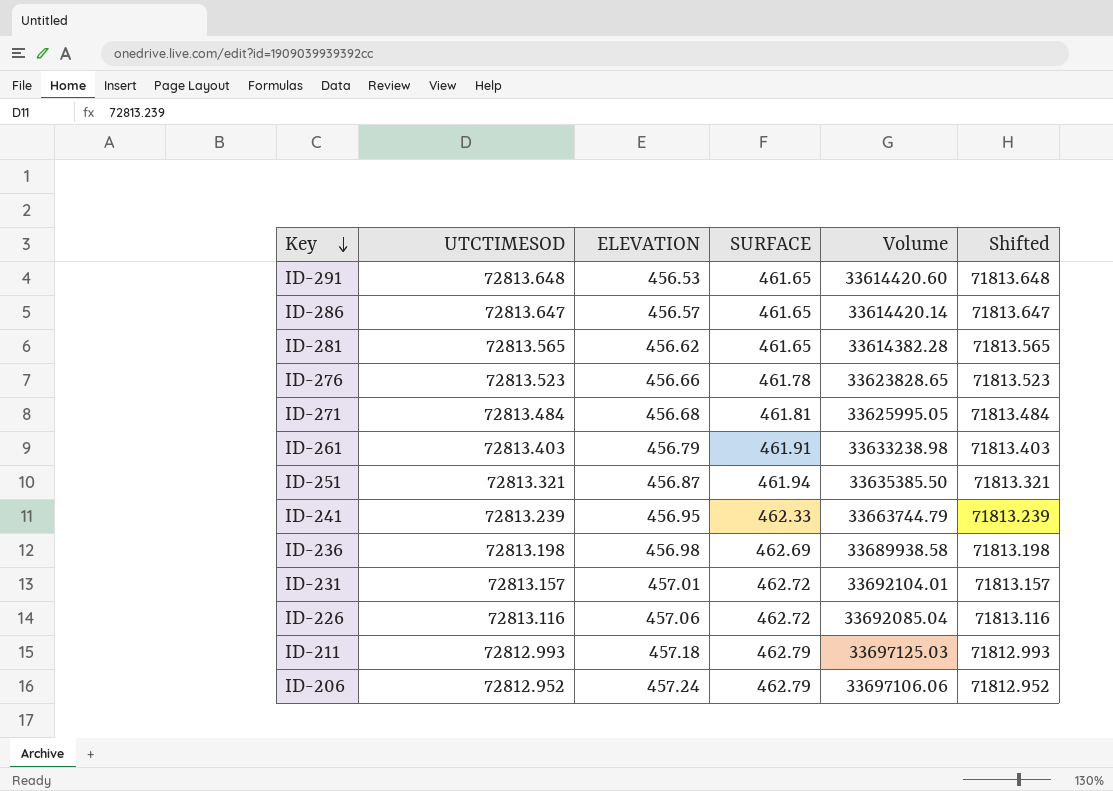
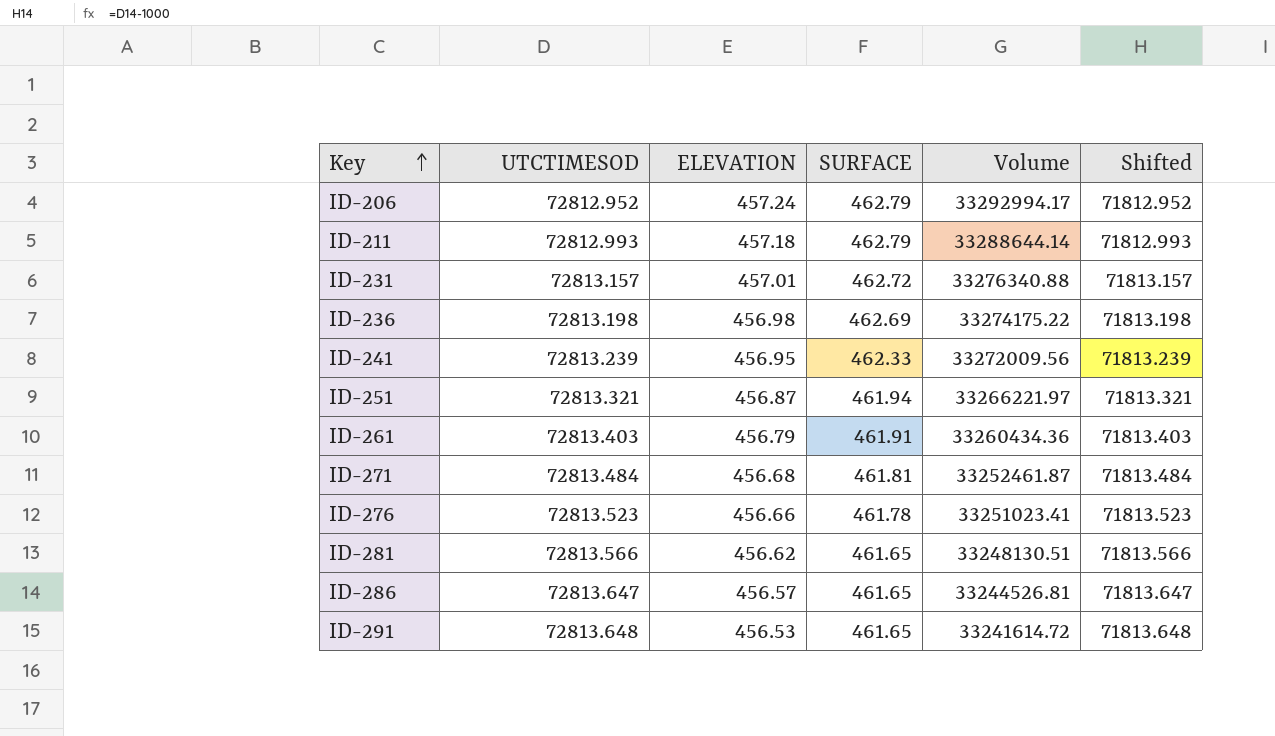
row order: Key descending -> Key ascending
column Volume | formula: [UTCTIMESOD] * [SURFACE] -> [UTCTIMESOD] * [ELEVATION]
row ID-226: 72813.116 | 457.06 | 462.72 | 33692085.04 | 71813.116 -> none
ID-281 | UTCTIMESOD: 72813.565 -> 72813.566
ID-281 | Shifted: 71813.565 -> 71813.566

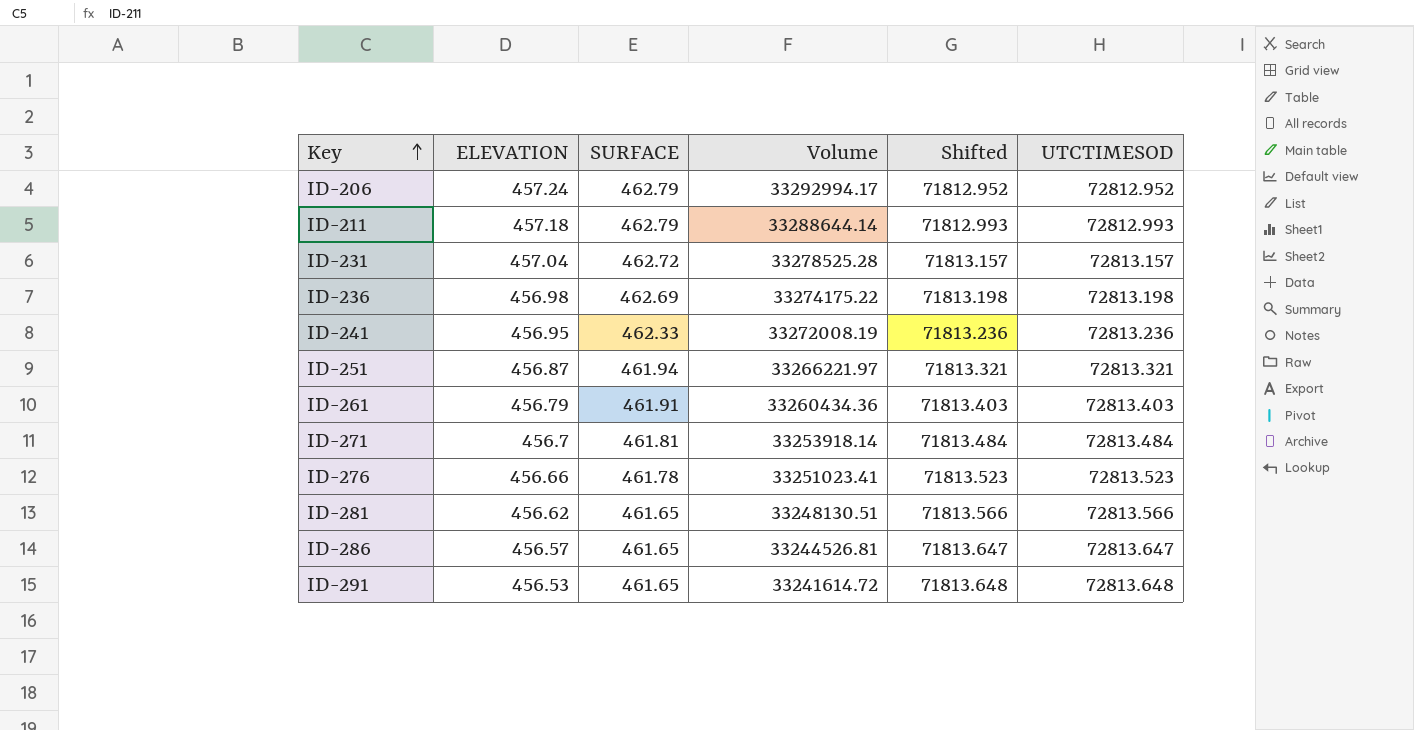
column UTCTIMESOD | position: 2 -> 6
ID-231 | ELEVATION: 457.01 -> 457.04
ID-231 | Volume: 33276340.88 -> 33278525.28
ID-241 | Volume: 33272009.56 -> 33272008.19
ID-241 | Shifted: 71813.239 -> 71813.236
ID-241 | UTCTIMESOD: 72813.239 -> 72813.236
ID-271 | ELEVATION: 456.68 -> 456.7
ID-271 | Volume: 33252461.87 -> 33253918.14

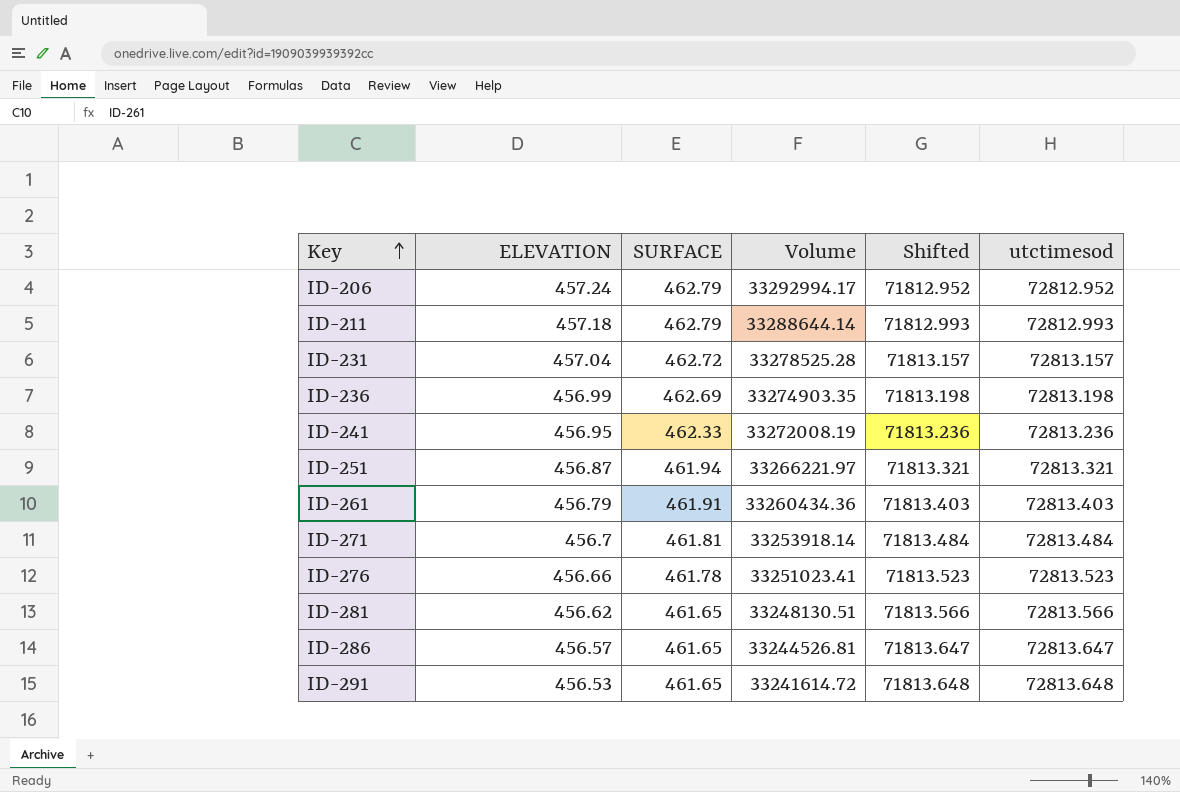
column name: UTCTIMESOD -> utctimesod
ID-236 | ELEVATION: 456.98 -> 456.99
ID-236 | Volume: 33274175.22 -> 33274903.35

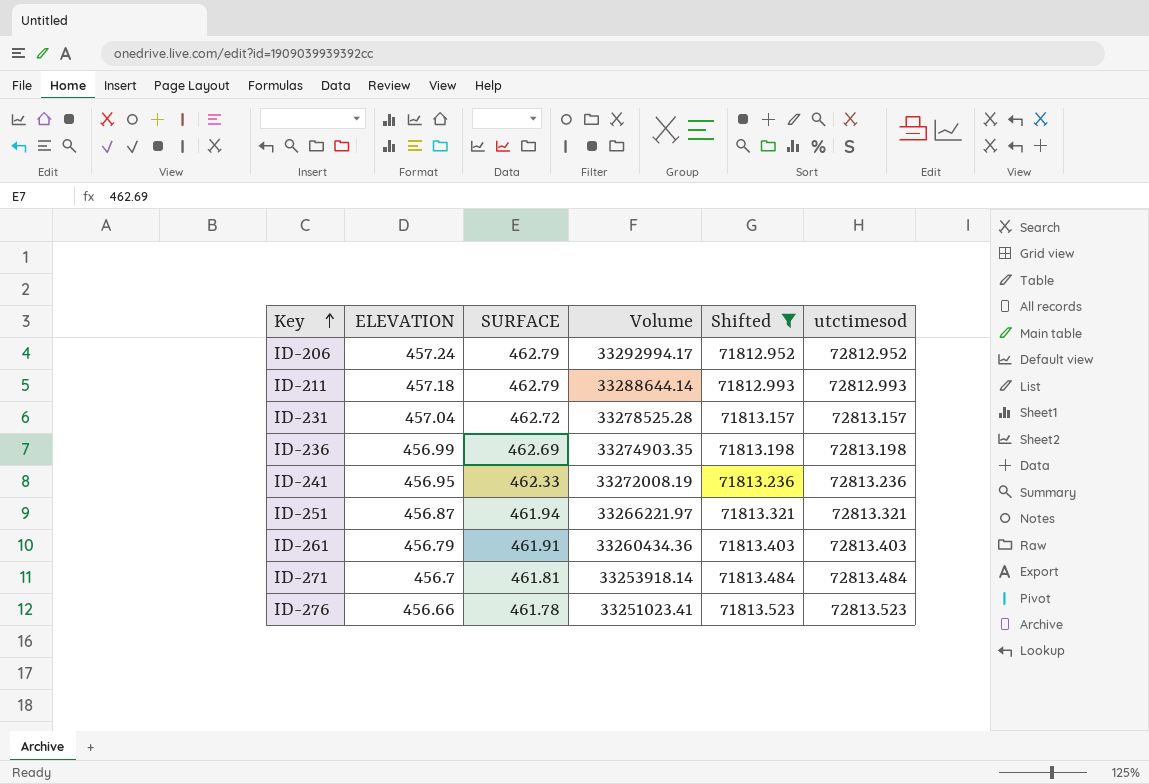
filter: none -> Shifted <= 71813.523

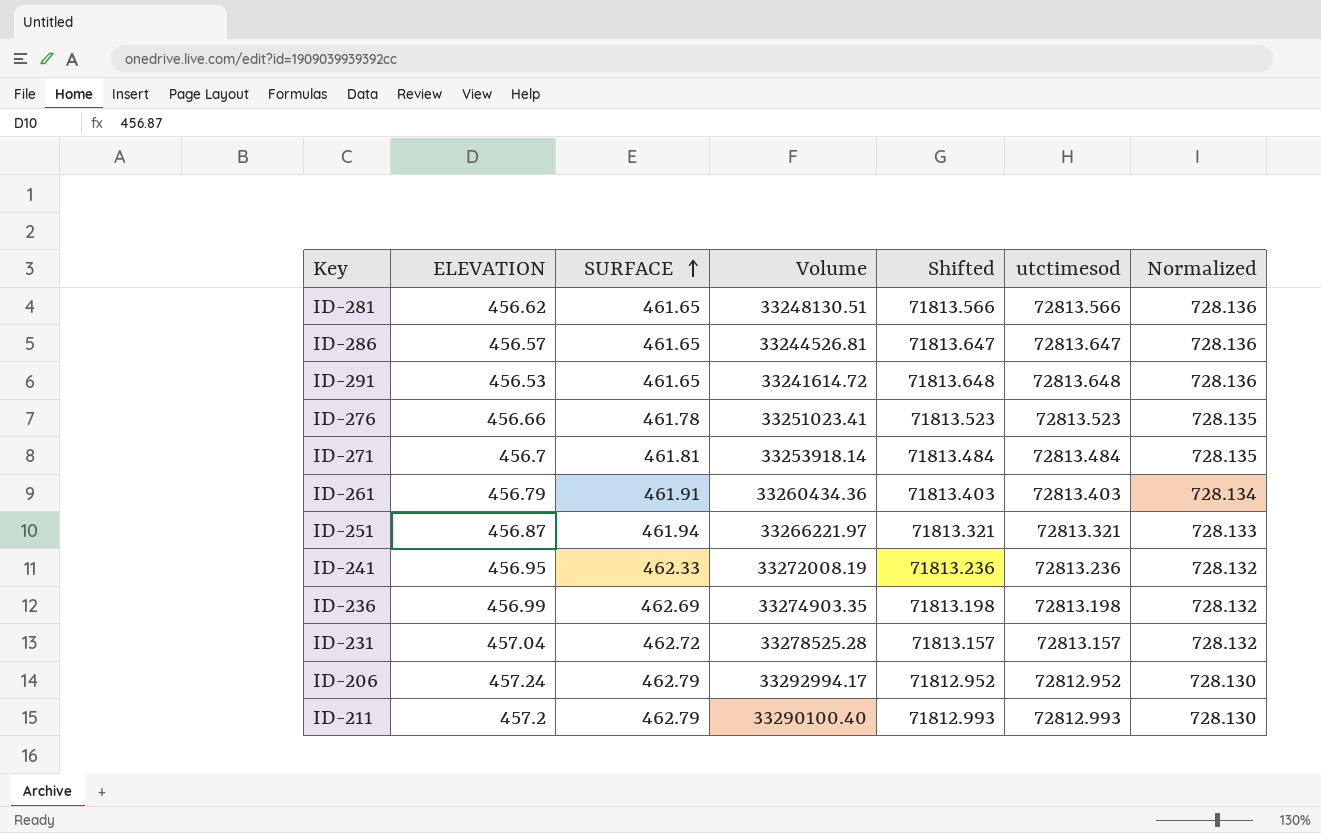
filter: Shifted <= 71813.523 -> none
row order: Key ascending -> SURFACE ascending
column Normalized | formula: none -> [utctimesod] * 0.01
ID-211 | ELEVATION: 457.18 -> 457.2
ID-211 | Volume: 33288644.14 -> 33290100.40

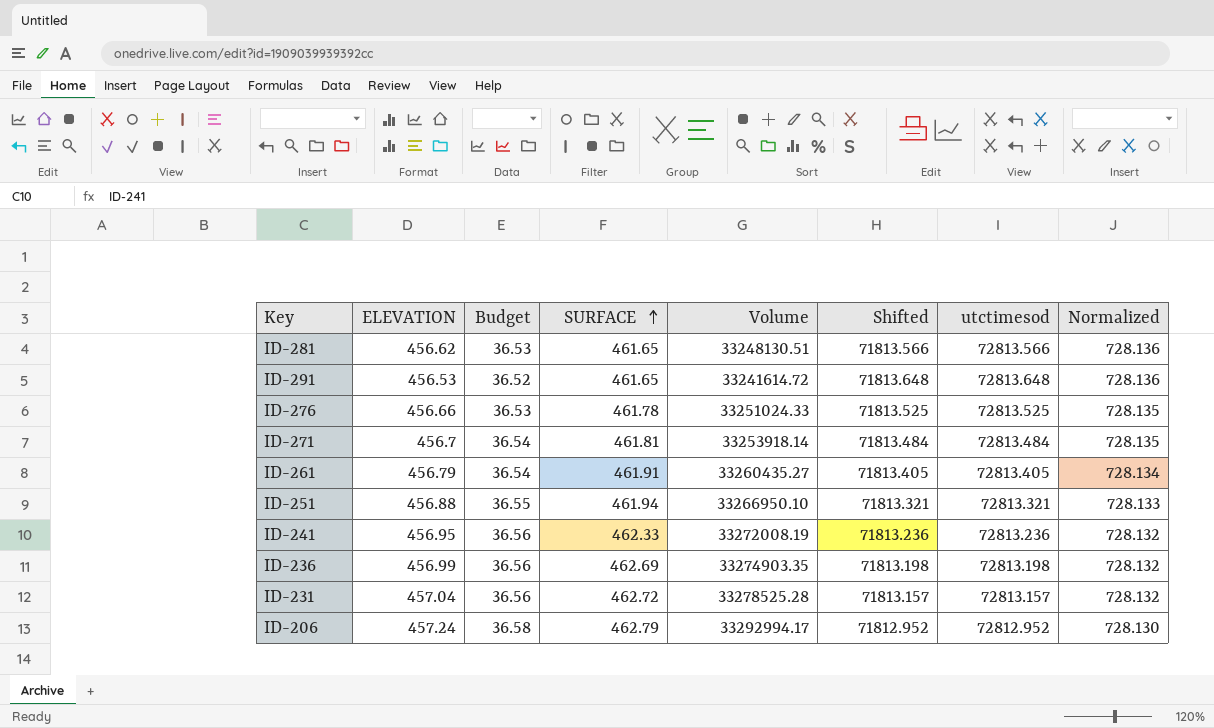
column Budget | formula: none -> [ELEVATION] * 0.08
row ID-286: 456.57 | 461.65 | 33244526.81 | 71813.647 | 72813.647 | 728.136 -> none
row ID-211: 457.2 | 462.79 | 33290100.40 | 71812.993 | 72812.993 | 728.130 -> none
ID-276 | Volume: 33251023.41 -> 33251024.33
ID-276 | Shifted: 71813.523 -> 71813.525
ID-276 | utctimesod: 72813.523 -> 72813.525
ID-261 | Volume: 33260434.36 -> 33260435.27
ID-261 | Shifted: 71813.403 -> 71813.405
ID-261 | utctimesod: 72813.403 -> 72813.405
ID-251 | ELEVATION: 456.87 -> 456.88
ID-251 | Volume: 33266221.97 -> 33266950.10

